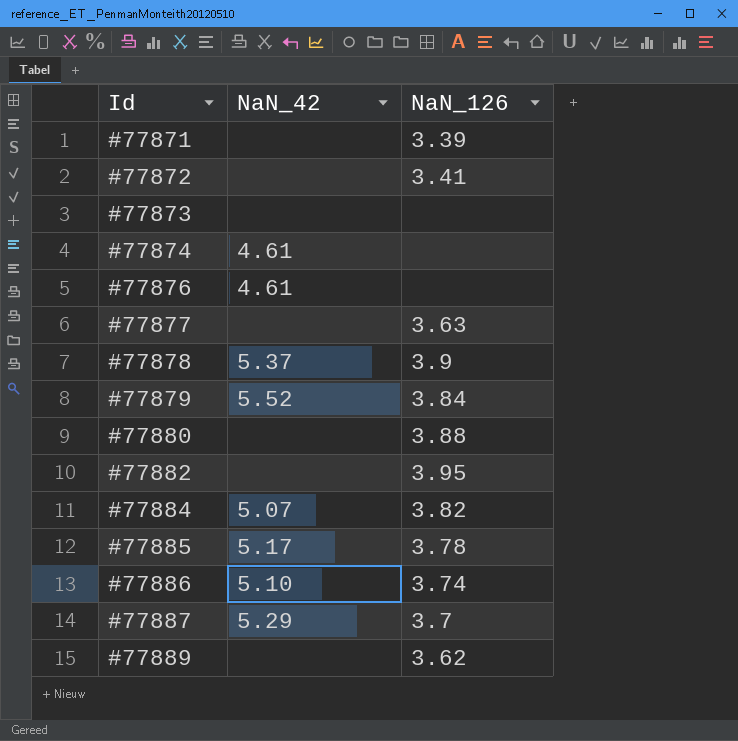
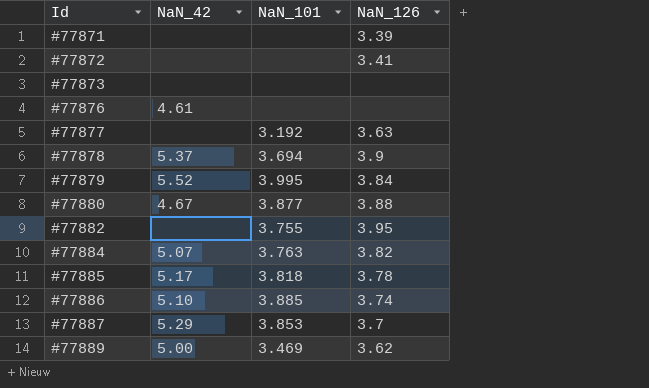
column NaN_101 | position: none -> 3
row #77874: 4.61 | none -> none
#77880 | NaN_42: none -> 4.67
#77889 | NaN_42: none -> 5.00

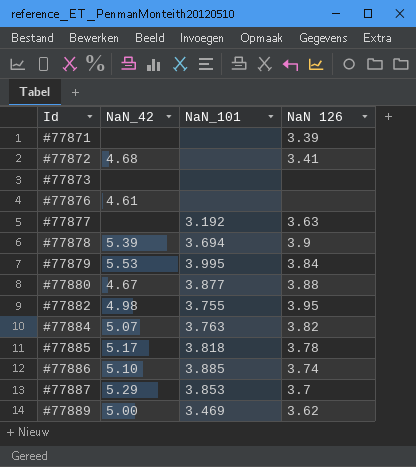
column name: NaN_126 -> NaN 126
#77872 | NaN_42: none -> 4.68
#77878 | NaN_42: 5.37 -> 5.39
#77879 | NaN_42: 5.52 -> 5.53
#77882 | NaN_42: none -> 4.98

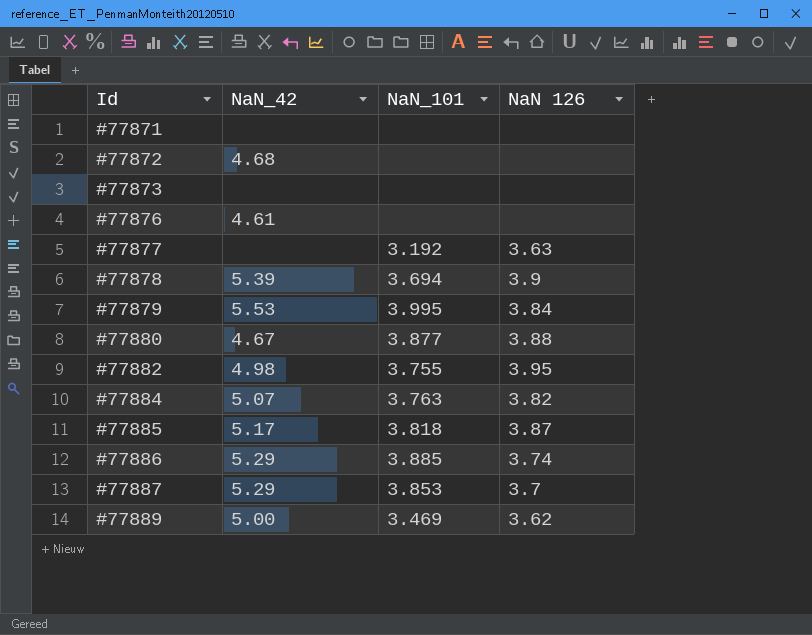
#77871 | NaN 126: 3.39 -> none
#77872 | NaN 126: 3.41 -> none
#77885 | NaN 126: 3.78 -> 3.87
#77886 | NaN_42: 5.10 -> 5.29

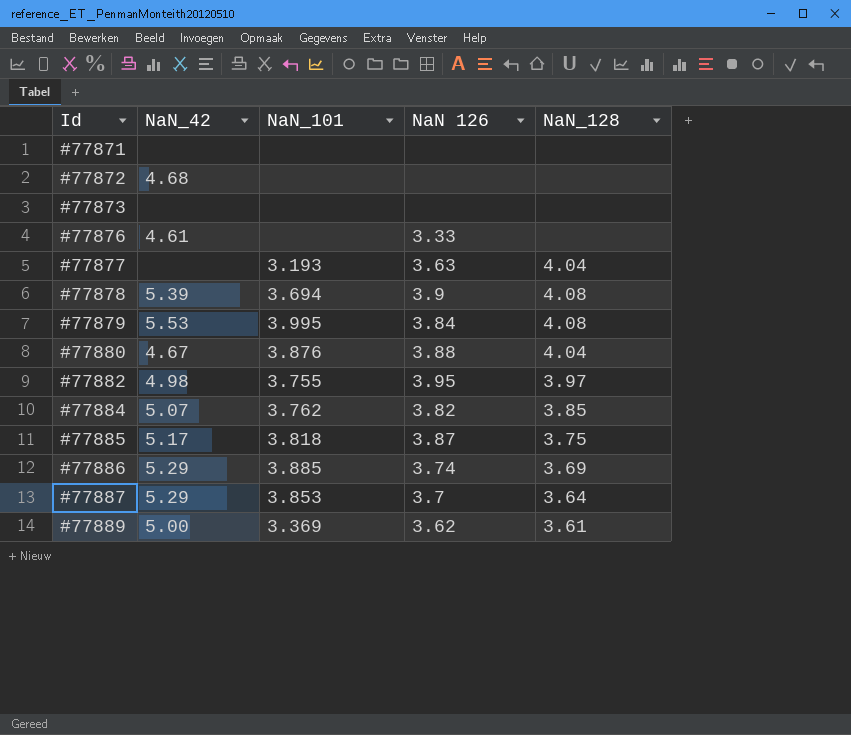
column NaN_128 | position: none -> 5
#77876 | NaN 126: none -> 3.33
#77877 | NaN_101: 3.192 -> 3.193
#77880 | NaN_101: 3.877 -> 3.876
#77884 | NaN_101: 3.763 -> 3.762
#77889 | NaN_101: 3.469 -> 3.369

